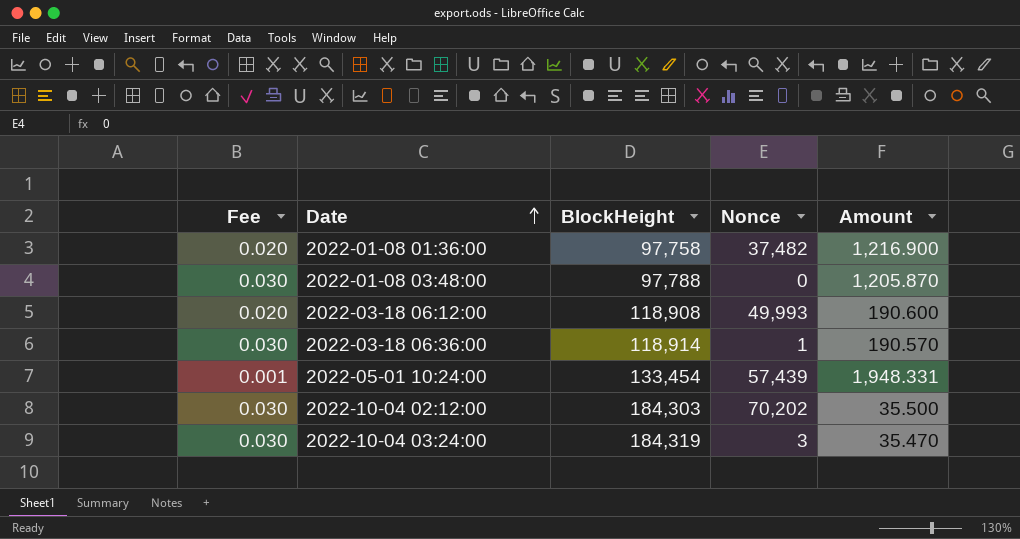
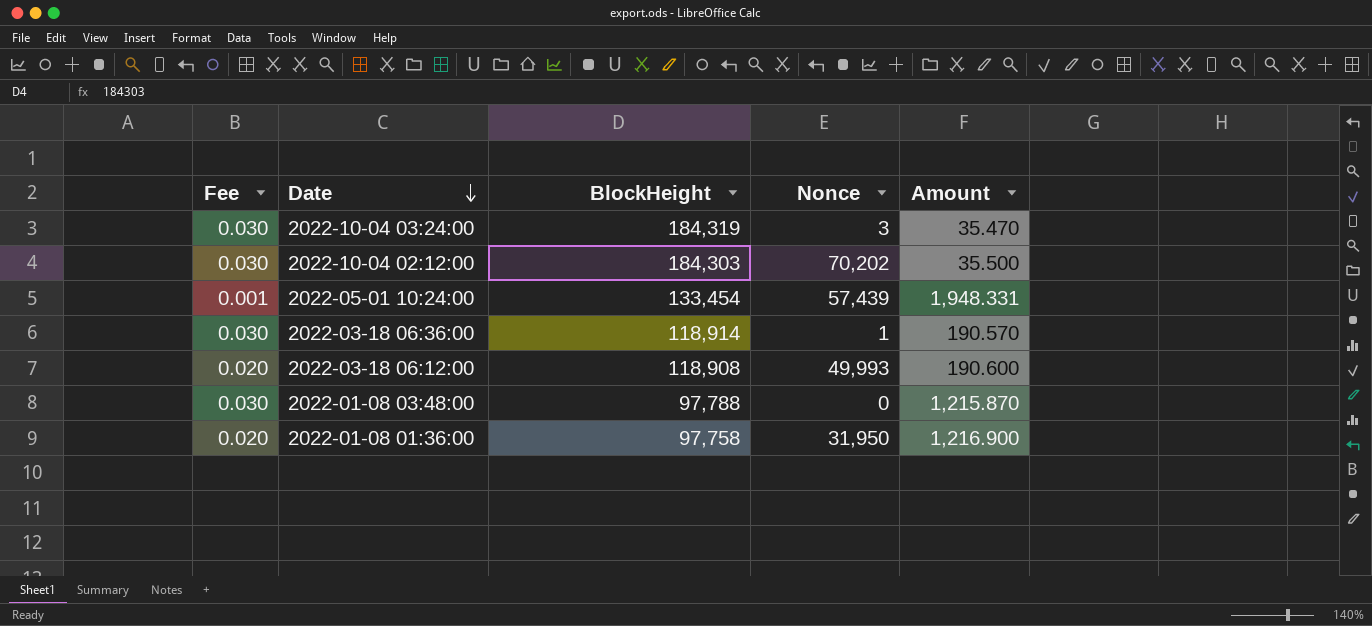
row order: Date ascending -> Date descending
2022-01-08 03:48:00 | Amount: 1,205.870 -> 1,215.870
2022-01-08 01:36:00 | Nonce: 37,482 -> 31,950

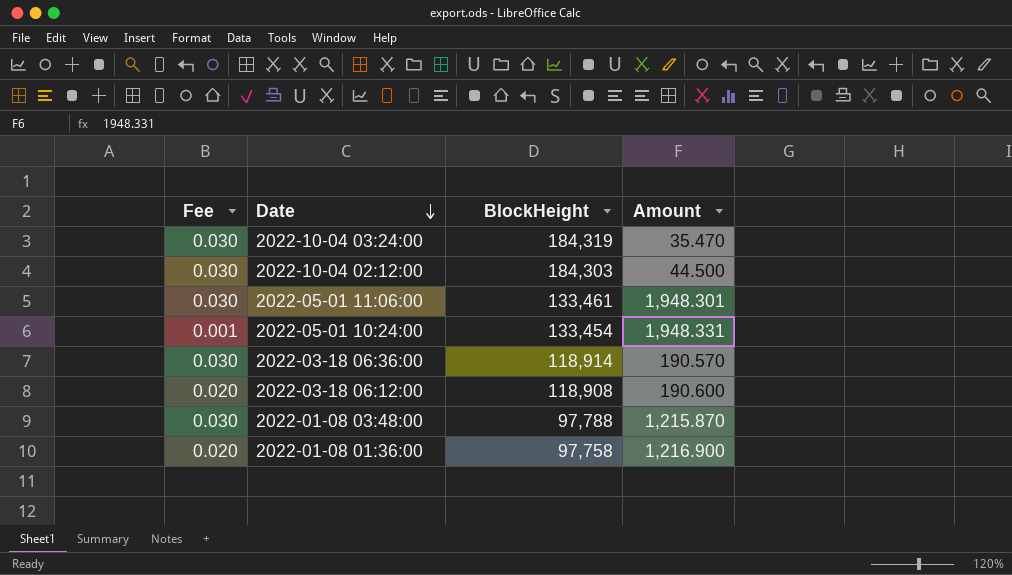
column Nonce | position: 4 -> none
2022-10-04 02:12:00 | Amount: 35.500 -> 44.500
row 2022-05-01 11:06:00: none -> 0.030 | 133,461 | 1,948.301

